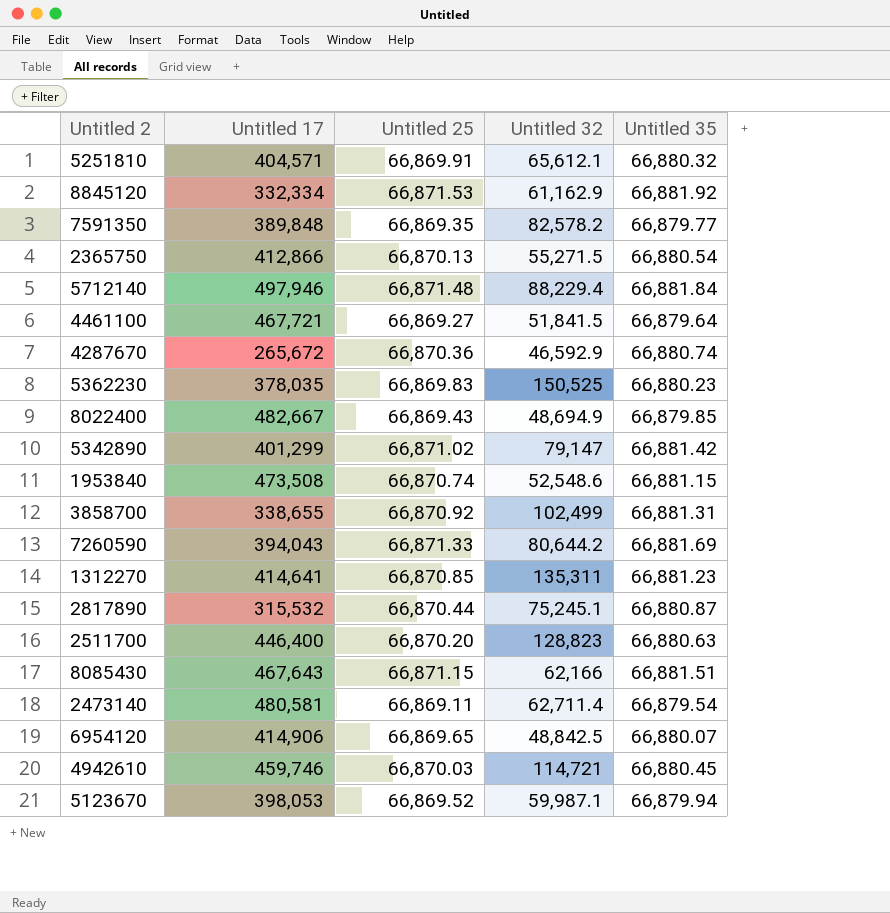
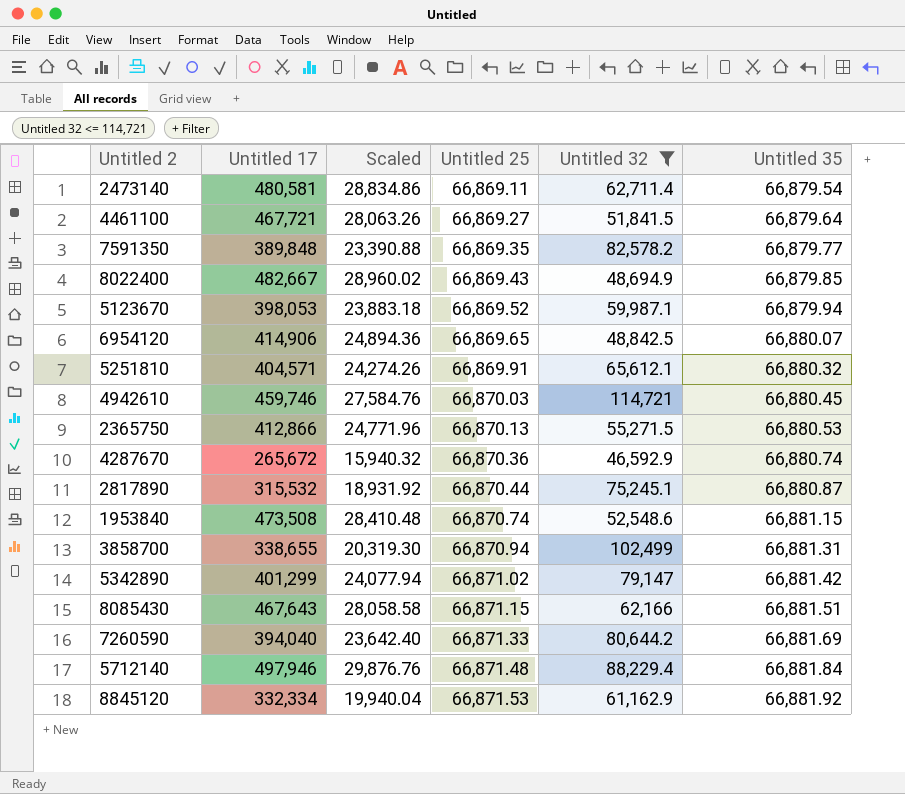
filter: none -> Untitled 32 <= 114,721
row order: none -> Untitled 25 ascending
column Scaled | formula: none -> [Untitled 17] * 0.06
2365750 | Untitled 35: 66,880.54 -> 66,880.53
3858700 | Untitled 25: 66,870.92 -> 66,870.94
7260590 | Untitled 17: 394,043 -> 394,040

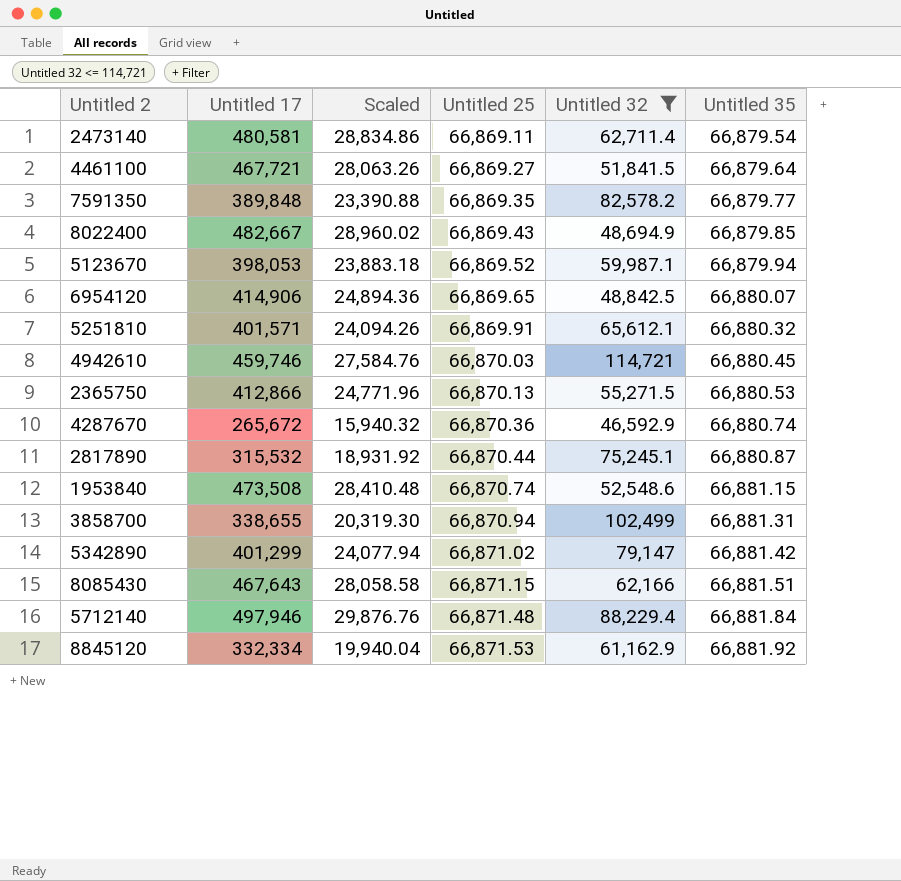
row 7260590: 394,040 | 23,642.40 | 66,871.33 | 80,644.2 | 66,881.69 -> none
5251810 | Untitled 17: 404,571 -> 401,571
5251810 | Scaled: 24,274.26 -> 24,094.26

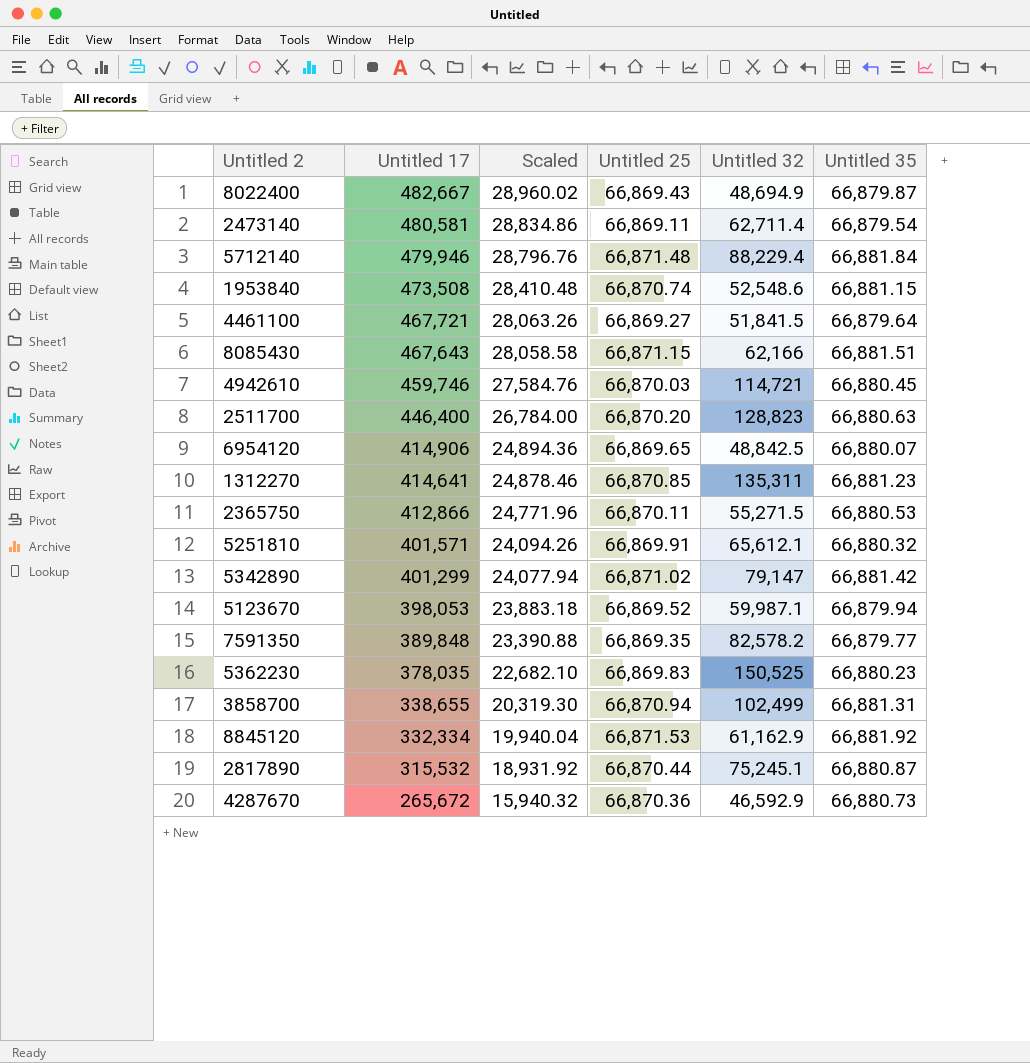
filter: Untitled 32 <= 114,721 -> none
row order: Untitled 25 ascending -> Untitled 17 descending
8022400 | Untitled 35: 66,879.85 -> 66,879.87
5712140 | Untitled 17: 497,946 -> 479,946
5712140 | Scaled: 29,876.76 -> 28,796.76
2365750 | Untitled 25: 66,870.13 -> 66,870.11
4287670 | Untitled 35: 66,880.74 -> 66,880.73

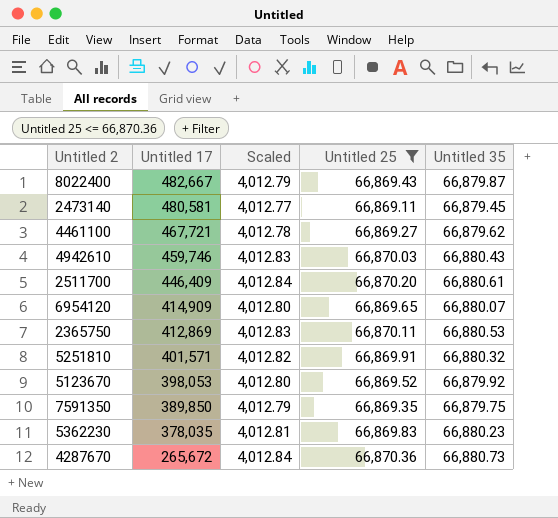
filter: none -> Untitled 25 <= 66,870.36
column Untitled 32 | position: 5 -> none
column Scaled | formula: [Untitled 17] * 0.06 -> [Untitled 35] * 0.06
2473140 | Untitled 35: 66,879.54 -> 66,879.45
4461100 | Untitled 35: 66,879.64 -> 66,879.62
4942610 | Untitled 35: 66,880.45 -> 66,880.43
2511700 | Untitled 17: 446,400 -> 446,409
2511700 | Untitled 35: 66,880.63 -> 66,880.61
6954120 | Untitled 17: 414,906 -> 414,909
2365750 | Untitled 17: 412,866 -> 412,869
5123670 | Untitled 35: 66,879.94 -> 66,879.92
7591350 | Untitled 17: 389,848 -> 389,850
7591350 | Untitled 35: 66,879.77 -> 66,879.75

